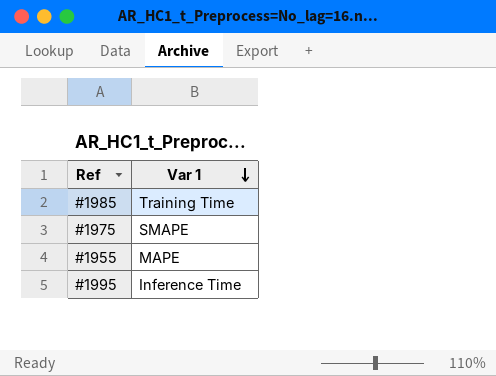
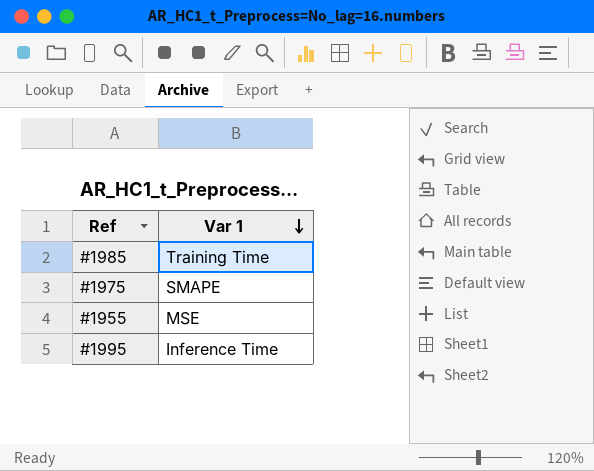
#1955 | Var 1: MAPE -> MSE

